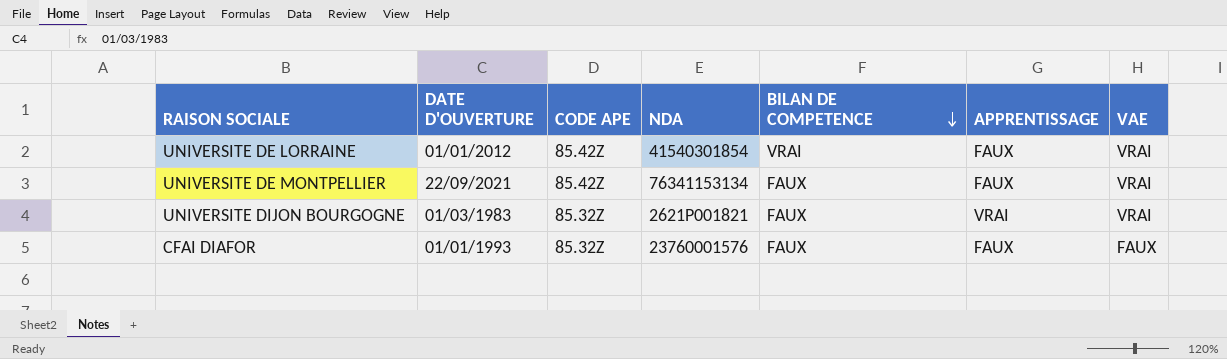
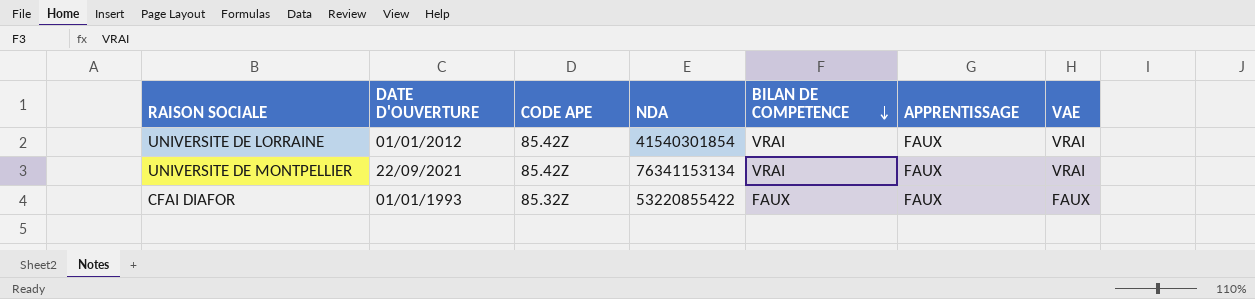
row UNIVERSITE DIJON BOURGOGNE: 01/03/1983 | 85.32Z | 2621P001821 | FAUX | VRAI | VRAI -> none
UNIVERSITE DE MONTPELLIER | BILAN DE COMPETENCE: FAUX -> VRAI
CFAI DIAFOR | NDA: 23760001576 -> 53220855422

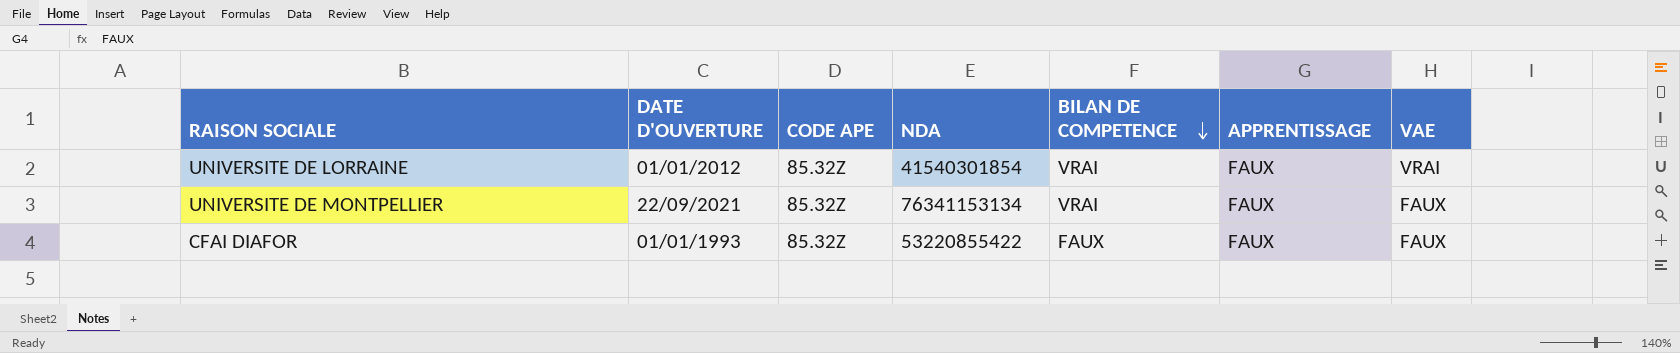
UNIVERSITE DE LORRAINE | CODE APE: 85.42Z -> 85.32Z
UNIVERSITE DE MONTPELLIER | CODE APE: 85.42Z -> 85.32Z
UNIVERSITE DE MONTPELLIER | VAE: VRAI -> FAUX

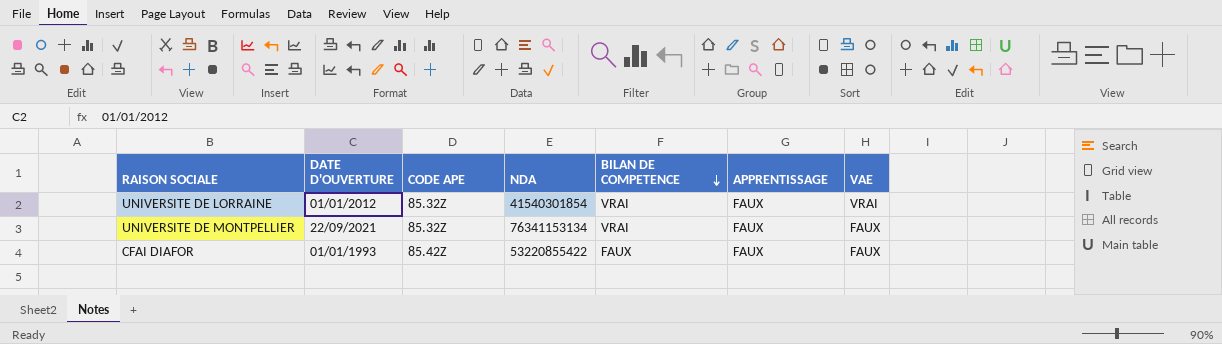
CFAI DIAFOR | CODE APE: 85.32Z -> 85.42Z

